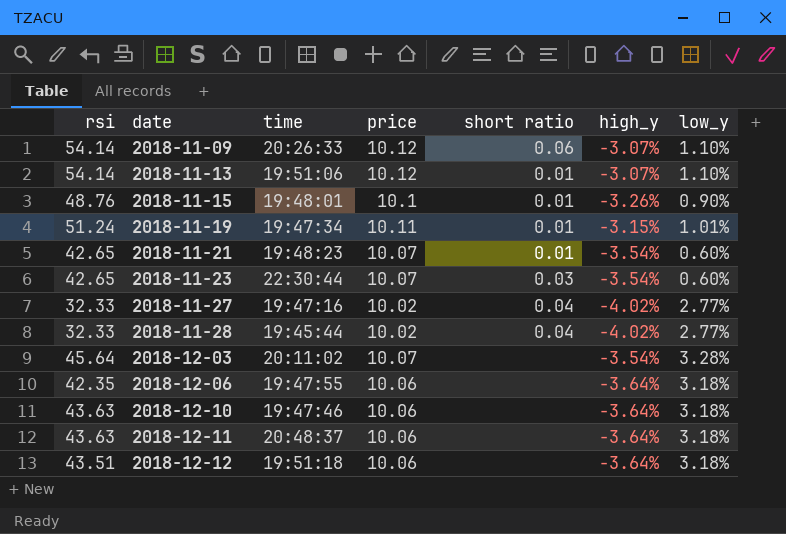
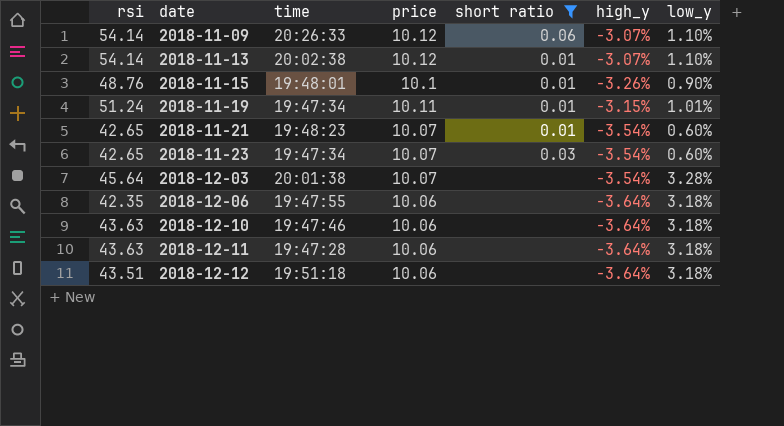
filter: none -> short ratio != 0.04
2018-11-13 | time: 19:51:06 -> 20:02:38
2018-11-23 | time: 22:30:44 -> 19:47:34
2018-12-03 | time: 20:11:02 -> 20:01:38
2018-12-11 | time: 20:48:37 -> 19:47:28

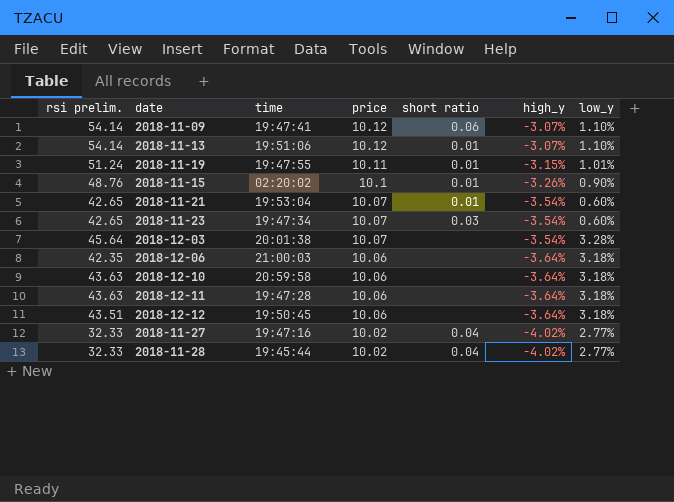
filter: short ratio != 0.04 -> none
row order: date ascending -> price descending
column name: rsi -> rsi prelim.
2018-11-09 | time: 20:26:33 -> 19:47:41
2018-11-13 | time: 20:02:38 -> 19:51:06
2018-11-19 | time: 19:47:34 -> 19:47:55
2018-11-15 | time: 19:48:01 -> 02:20:02
2018-11-21 | time: 19:48:23 -> 19:53:04
2018-12-06 | time: 19:47:55 -> 21:00:03
2018-12-10 | time: 19:47:46 -> 20:59:58
2018-12-12 | time: 19:51:18 -> 19:50:45

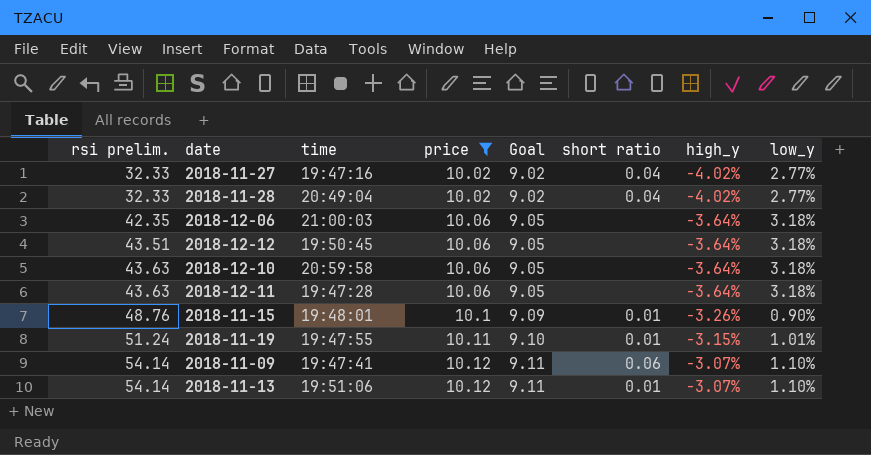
filter: none -> price != 10.07
row order: price descending -> rsi prelim. ascending
column Goal | formula: none -> [price] * 0.9
2018-11-28 | time: 19:45:44 -> 20:49:04
2018-11-15 | time: 02:20:02 -> 19:48:01

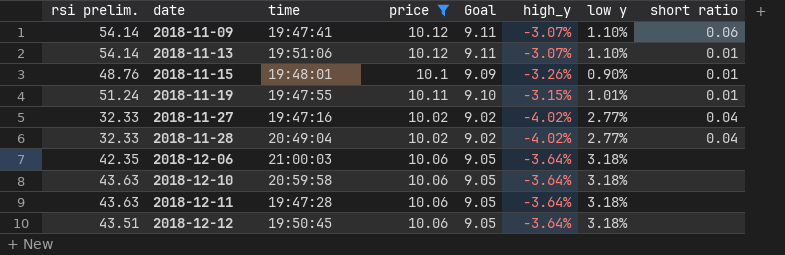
row order: rsi prelim. ascending -> date ascending
column name: low_y -> low y
column short ratio | position: 6 -> 8

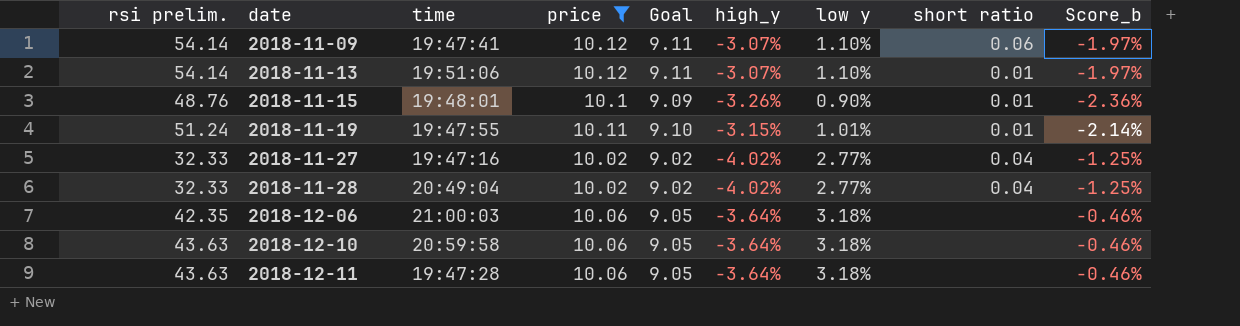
column Score_b | formula: none -> [high_y] + [low y]
row 2018-12-12: 43.51 | 19:50:45 | 10.06 | 9.05 | -3.64% | 3.18% | none -> none

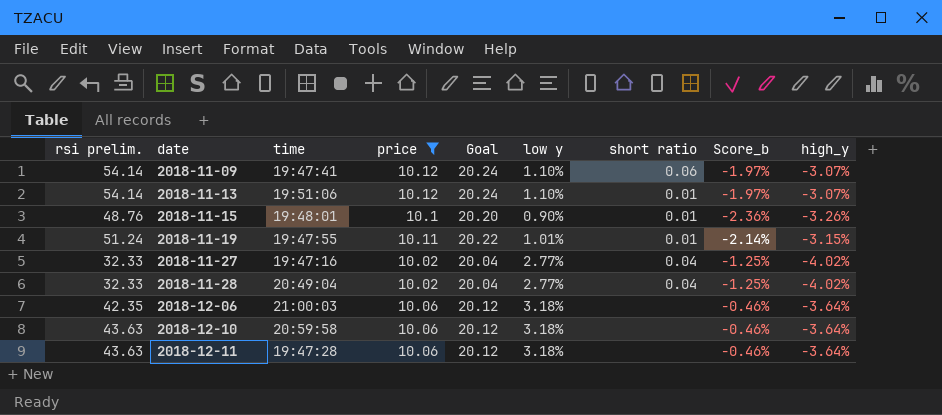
column Goal | formula: [price] * 0.9 -> [price] * 2
column high_y | position: 6 -> 9

